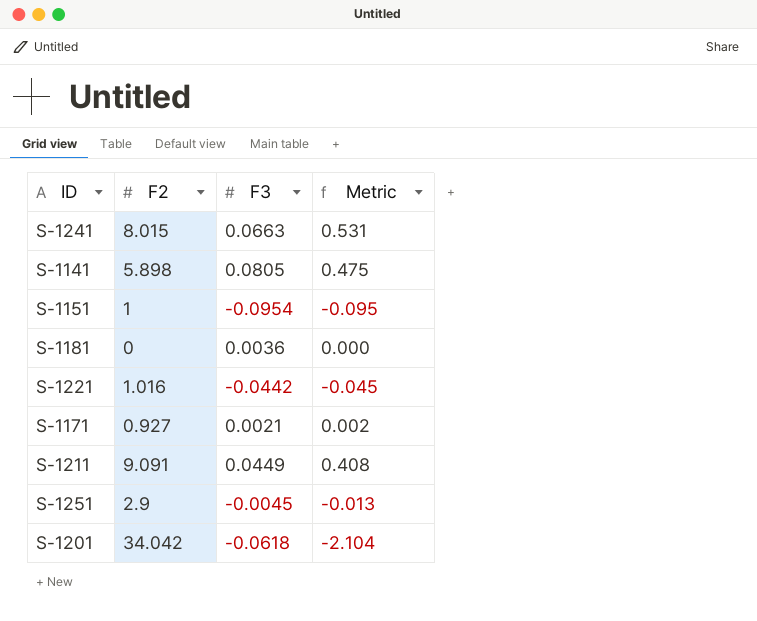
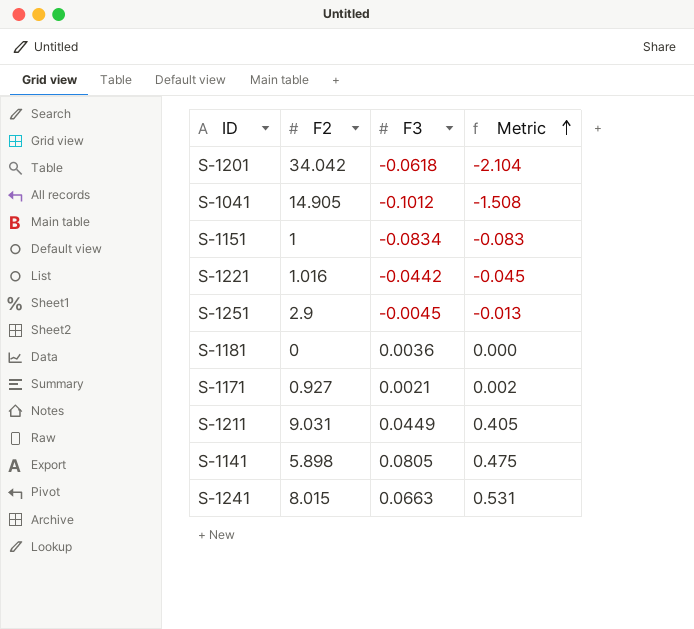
row order: none -> Metric ascending
row S-1041: none -> 14.905 | -0.1012 | -1.508
S-1151 | F3: -0.0954 -> -0.0834
S-1151 | Metric: -0.095 -> -0.083
S-1211 | F2: 9.091 -> 9.031
S-1211 | Metric: 0.408 -> 0.405

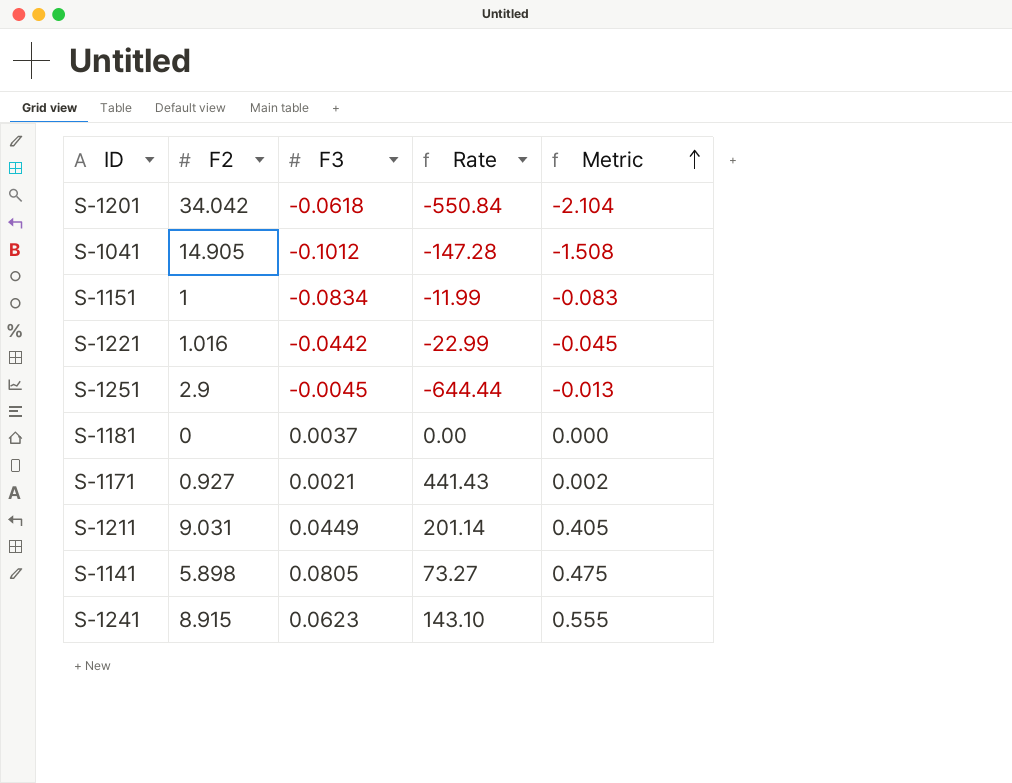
column Rate | formula: none -> [F2] / [F3]
S-1181 | F3: 0.0036 -> 0.0037
S-1241 | F2: 8.015 -> 8.915
S-1241 | F3: 0.0663 -> 0.0623
S-1241 | Metric: 0.531 -> 0.555

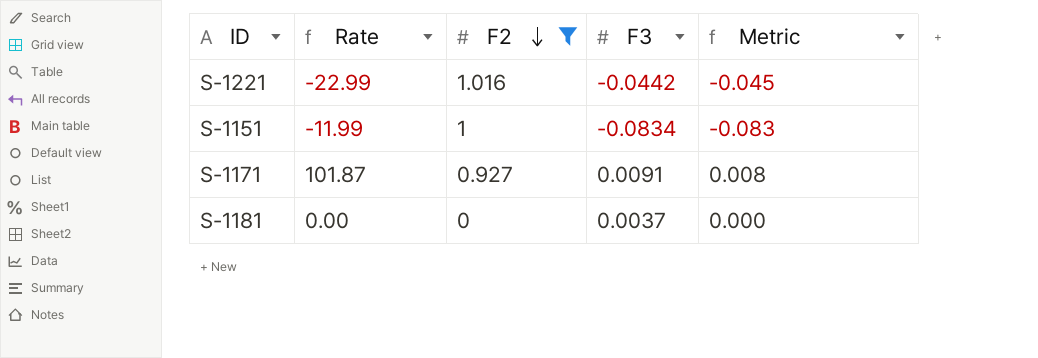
filter: none -> F2 <= 1.016
row order: Metric ascending -> F2 descending
column Rate | position: 4 -> 2
S-1171 | Rate: 441.43 -> 101.87
S-1171 | F3: 0.0021 -> 0.0091
S-1171 | Metric: 0.002 -> 0.008

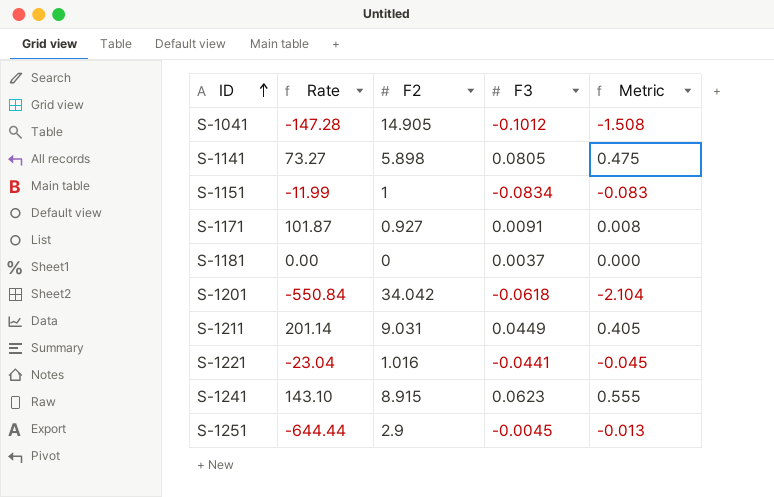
filter: F2 <= 1.016 -> none
row order: F2 descending -> ID ascending
S-1221 | Rate: -22.99 -> -23.04
S-1221 | F3: -0.0442 -> -0.0441

